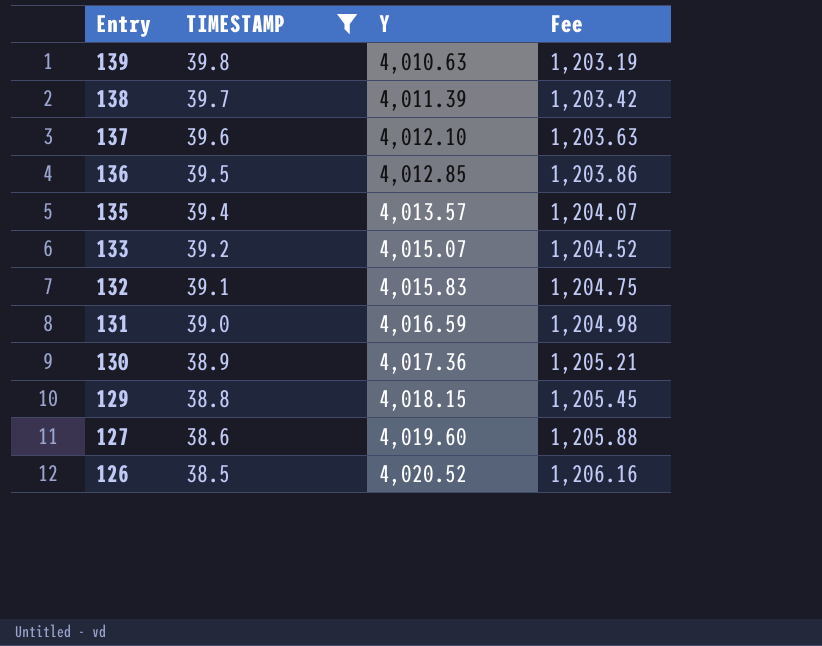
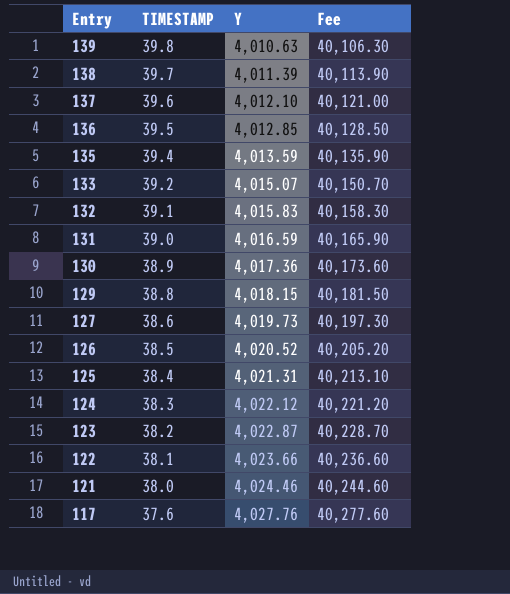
filter: TIMESTAMP >= 38.5 -> none
column Fee | formula: [Y] * 0.3 -> [Y] * 10
135 | Y: 4,013.57 -> 4,013.59
127 | Y: 4,019.60 -> 4,019.73

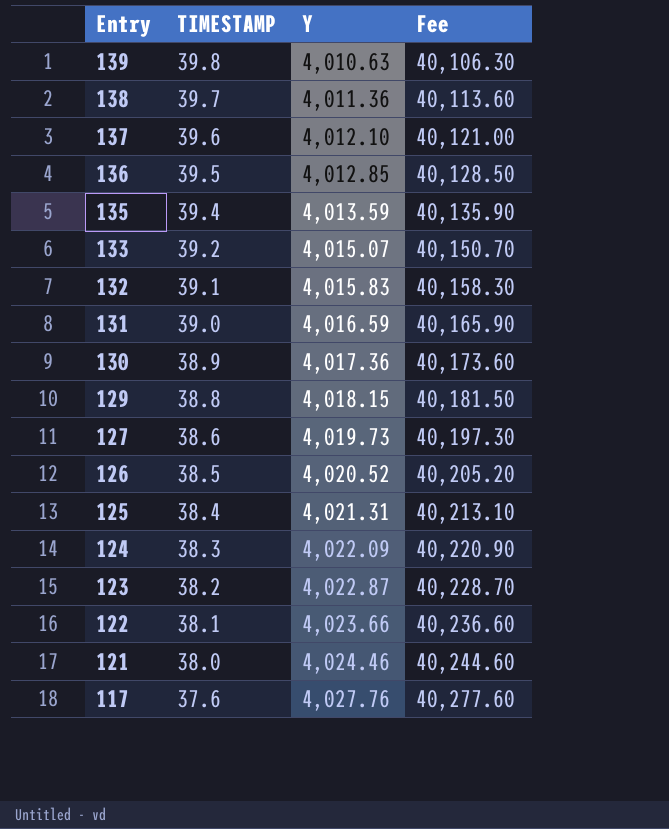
138 | Y: 4,011.39 -> 4,011.36
138 | Fee: 40,113.90 -> 40,113.60
124 | Y: 4,022.12 -> 4,022.09
124 | Fee: 40,221.20 -> 40,220.90

